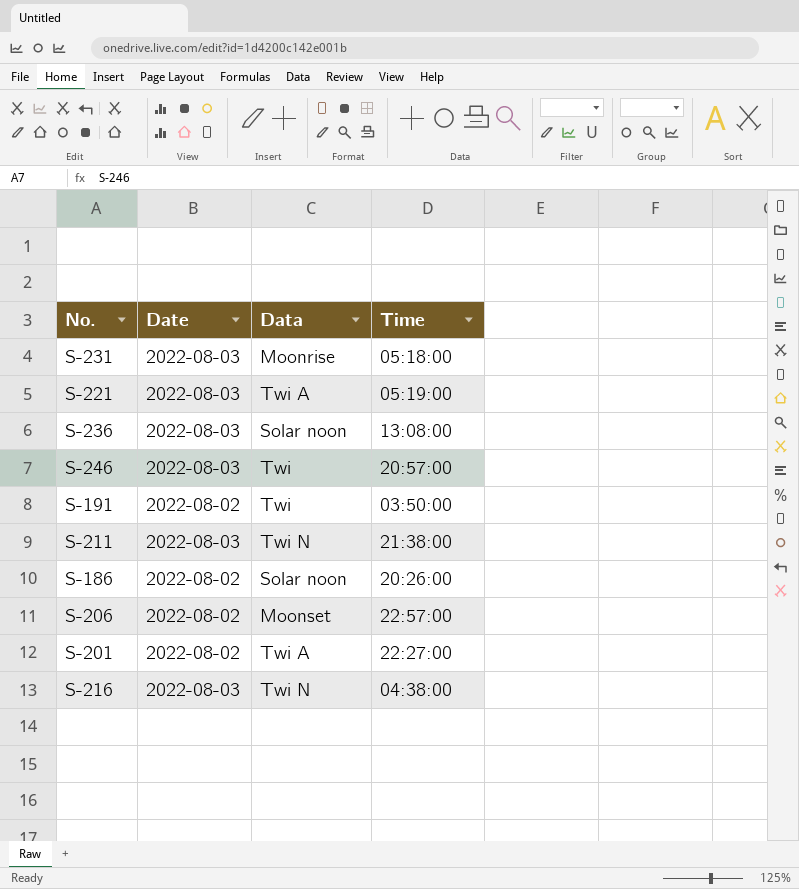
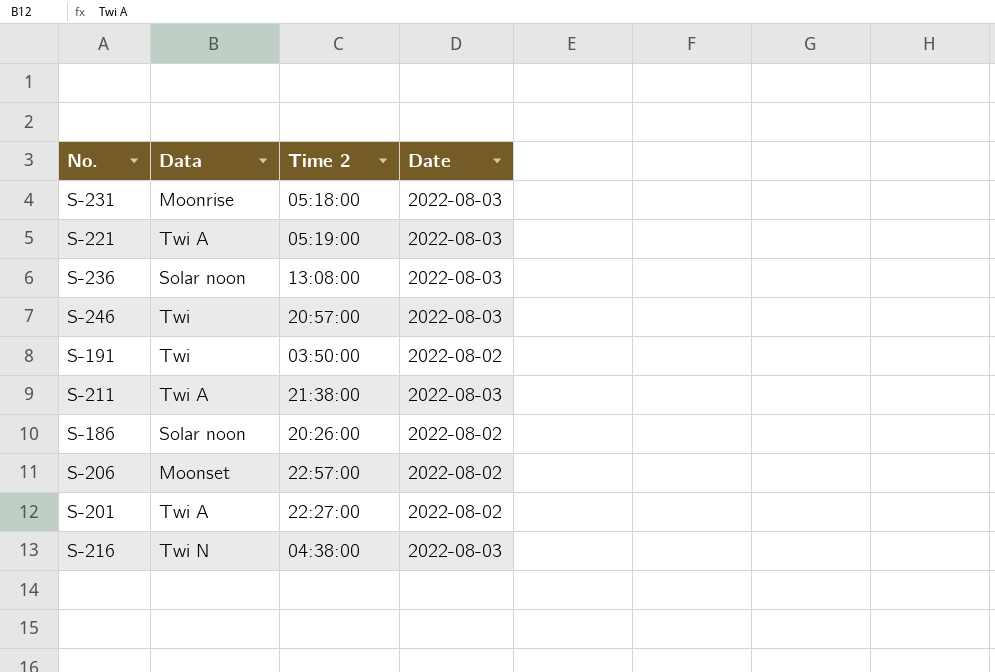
column name: Time -> Time 2
column Date | position: 2 -> 4
S-211 | Data: Twi N -> Twi A

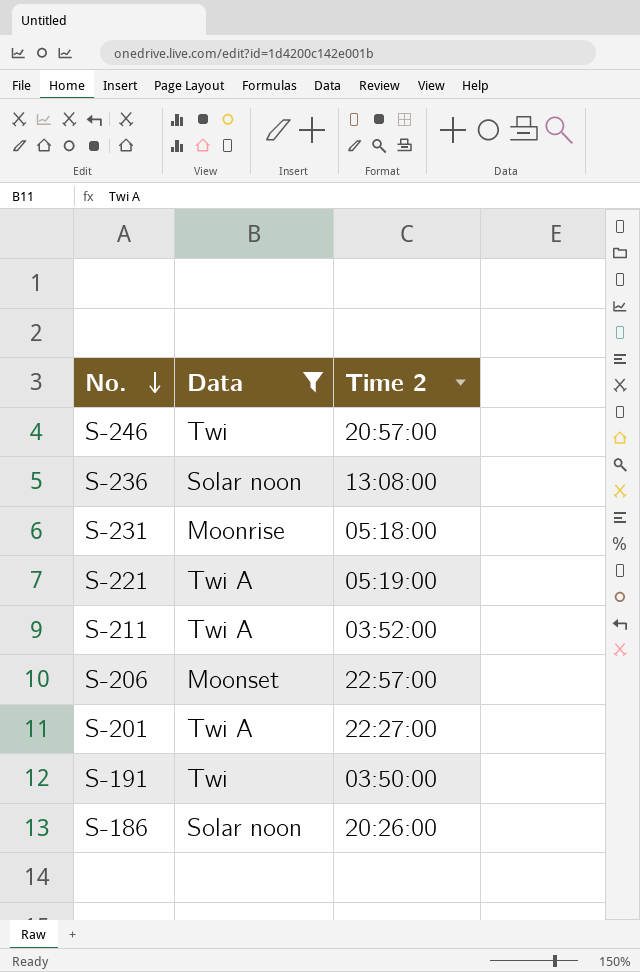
filter: none -> Data != Twi N
row order: none -> No. descending
column Date | position: 4 -> none
S-211 | Time 2: 21:38:00 -> 03:52:00

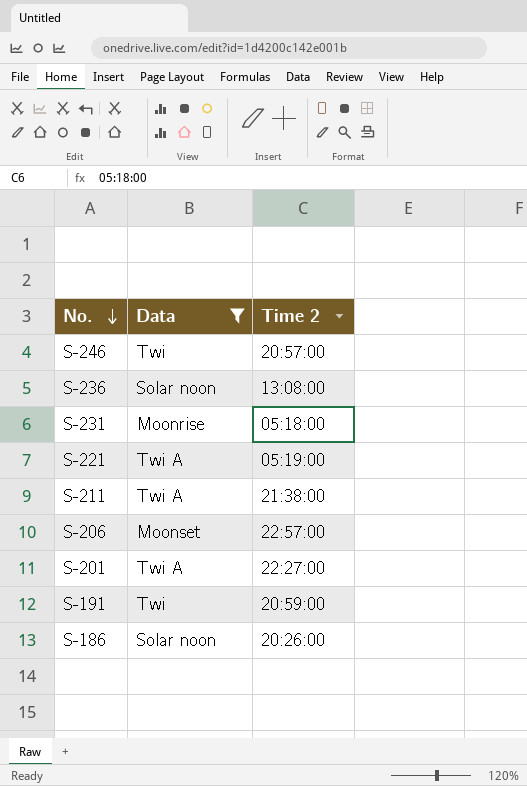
S-211 | Time 2: 03:52:00 -> 21:38:00
S-191 | Time 2: 03:50:00 -> 20:59:00

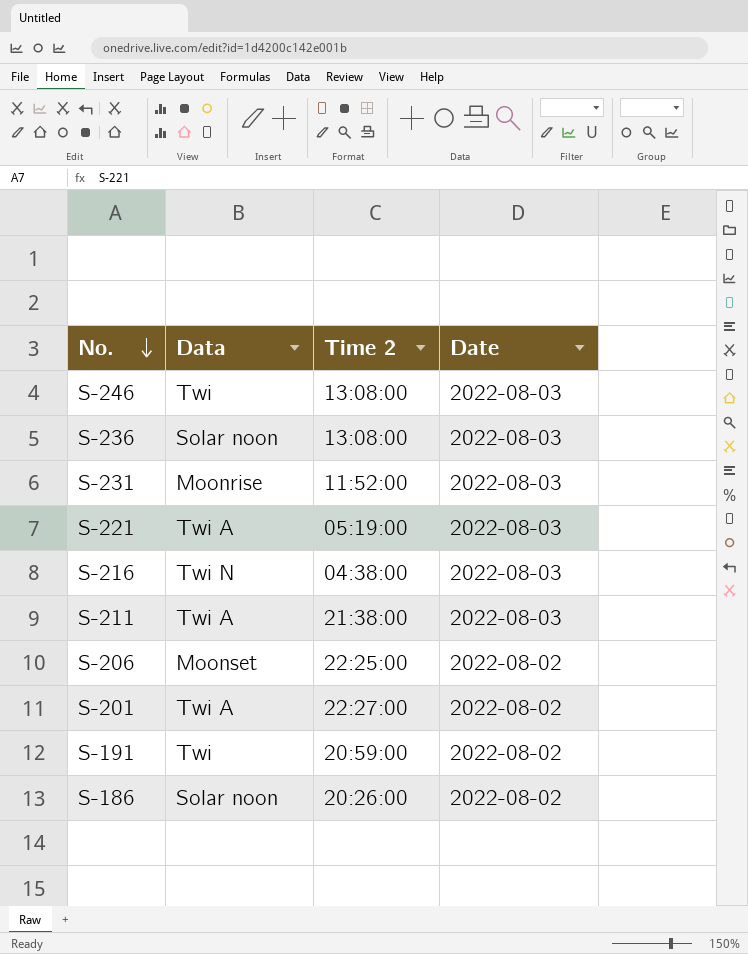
filter: Data != Twi N -> none
column Date | position: none -> 4
S-246 | Time 2: 20:57:00 -> 13:08:00
S-231 | Time 2: 05:18:00 -> 11:52:00
S-206 | Time 2: 22:57:00 -> 22:25:00

